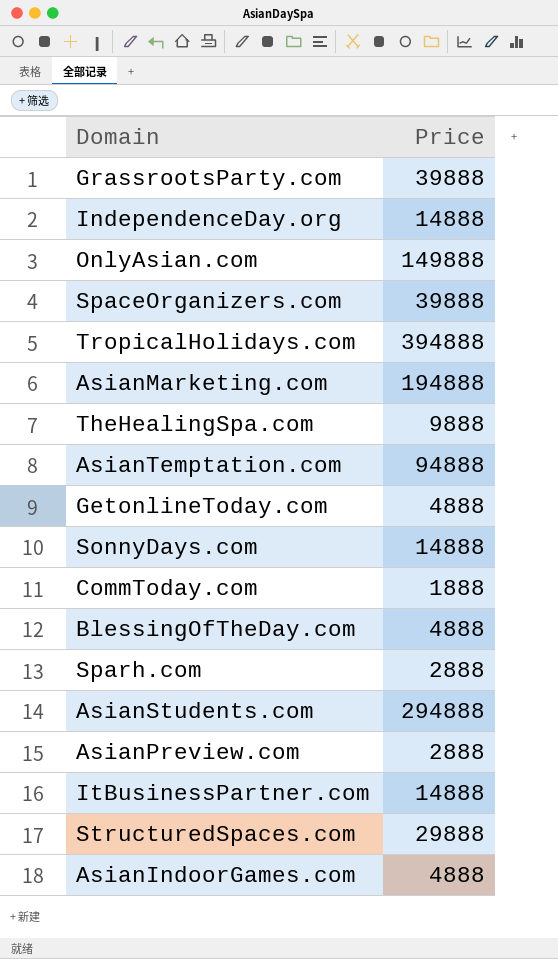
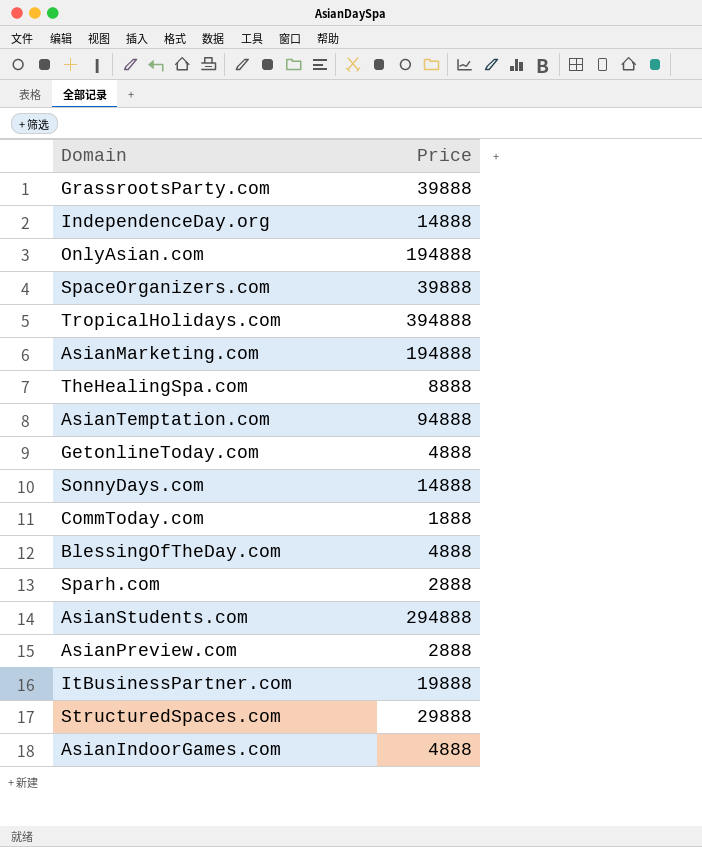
OnlyAsian.com | Price: 149888 -> 194888
TheHealingSpa.com | Price: 9888 -> 8888
ItBusinessPartner.com | Price: 14888 -> 19888

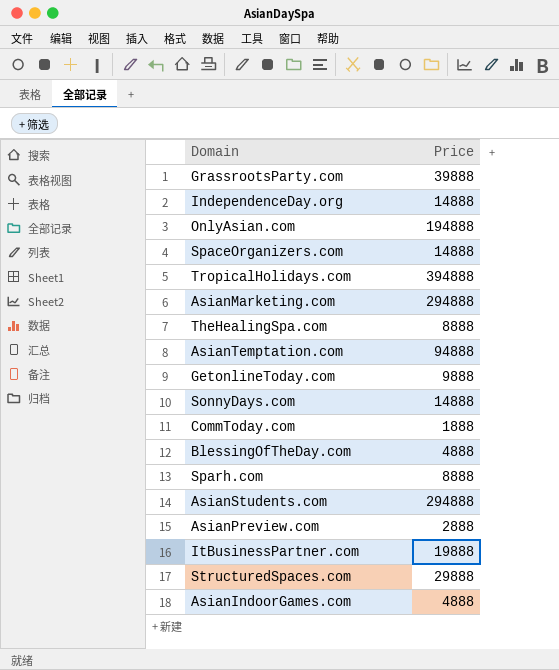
SpaceOrganizers.com | Price: 39888 -> 14888
AsianMarketing.com | Price: 194888 -> 294888
GetonlineToday.com | Price: 4888 -> 9888
Sparh.com | Price: 2888 -> 8888

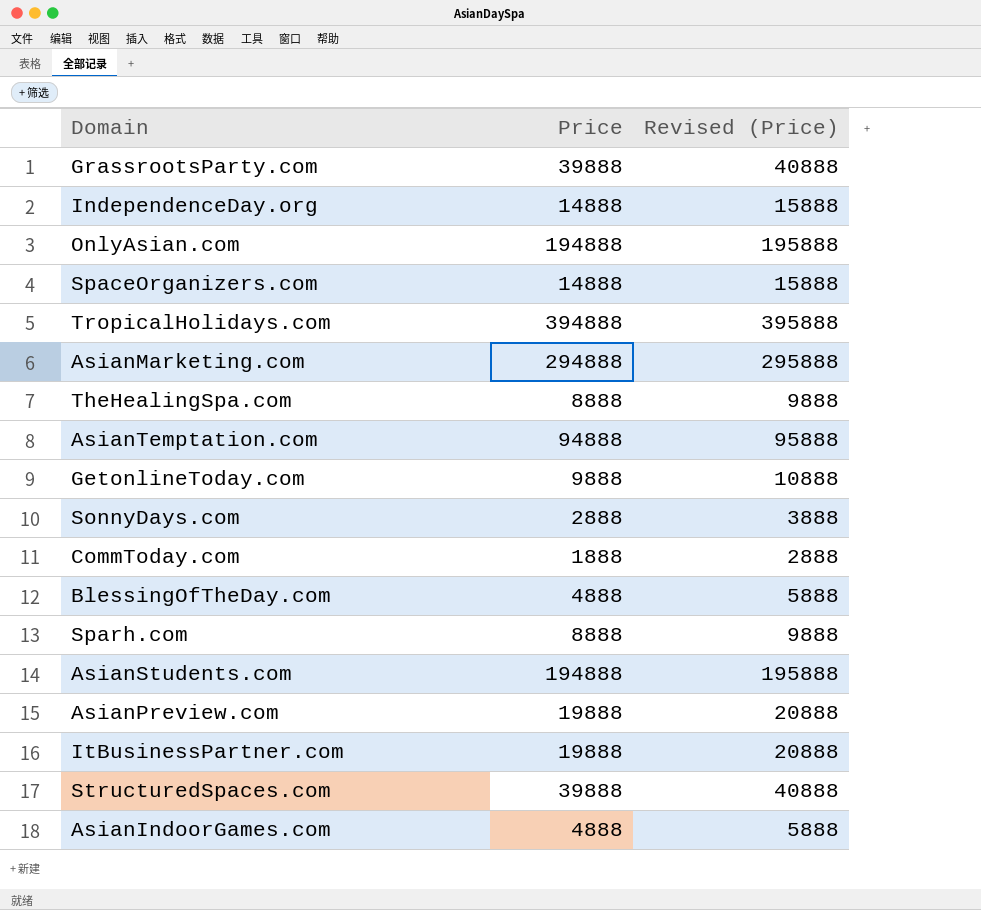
column Revised (Price) | formula: none -> [Price] + 1000
SonnyDays.com | Price: 14888 -> 2888
AsianStudents.com | Price: 294888 -> 194888
AsianPreview.com | Price: 2888 -> 19888
StructuredSpaces.com | Price: 29888 -> 39888

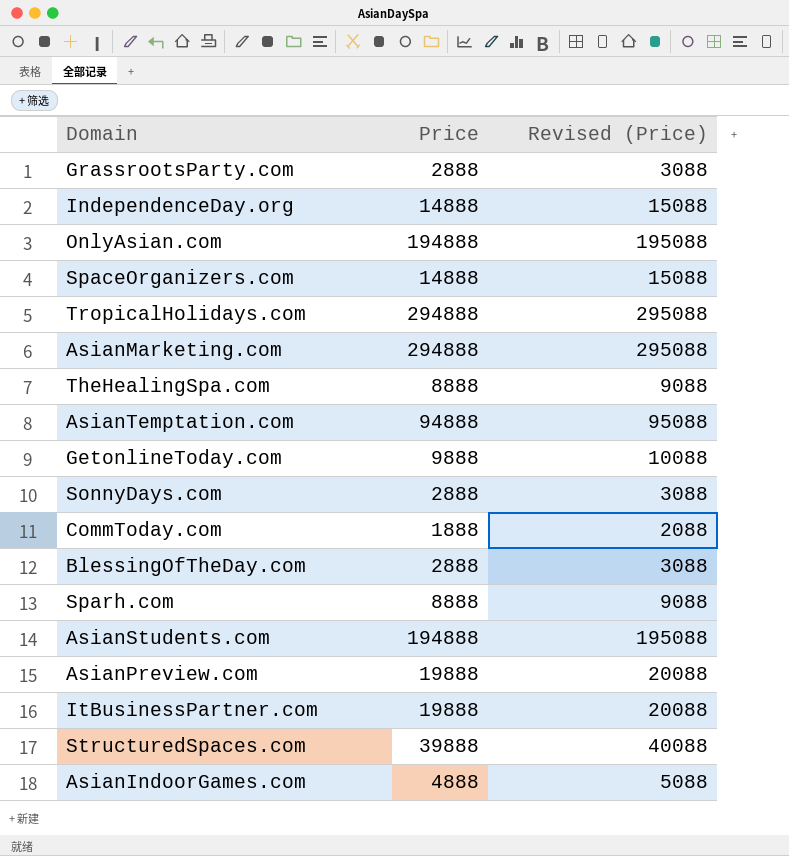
column Revised (Price) | formula: [Price] + 1000 -> [Price] + 200
GrassrootsParty.com | Price: 39888 -> 2888
TropicalHolidays.com | Price: 394888 -> 294888
BlessingOfTheDay.com | Price: 4888 -> 2888

